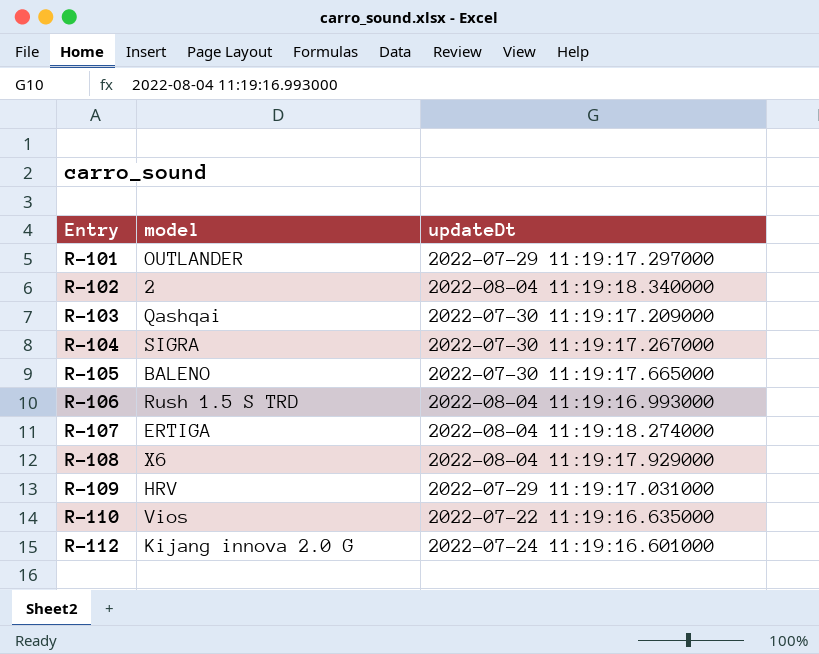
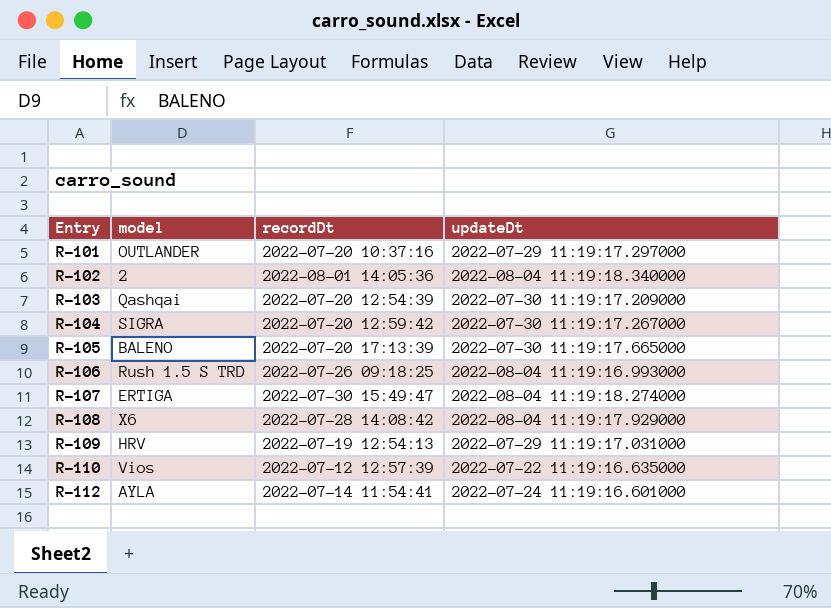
column recordDt | position: none -> 3
R-112 | model: Kijang innova 2.0 G -> AYLA

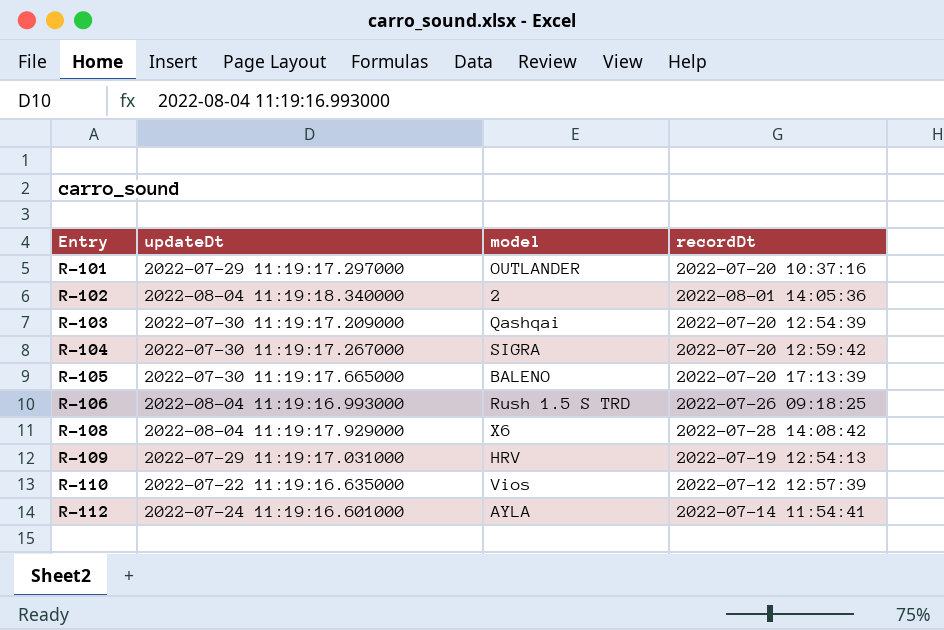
column updateDt | position: 4 -> 2
row R-107: ERTIGA | 2022-07-30 15:49:47 | 2022-08-04 11:19:18.274000 -> none

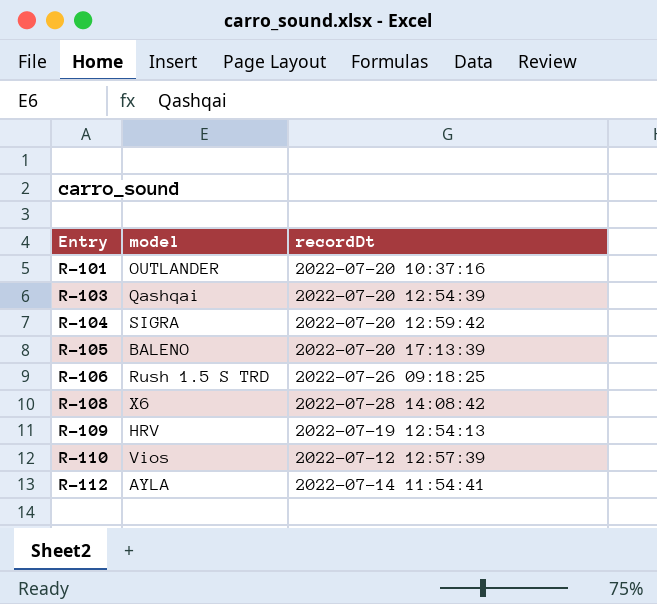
column updateDt | position: 2 -> none
row R-102: 2022-08-04 11:19:18.340000 | 2 | 2022-08-01 14:05:36 -> none

